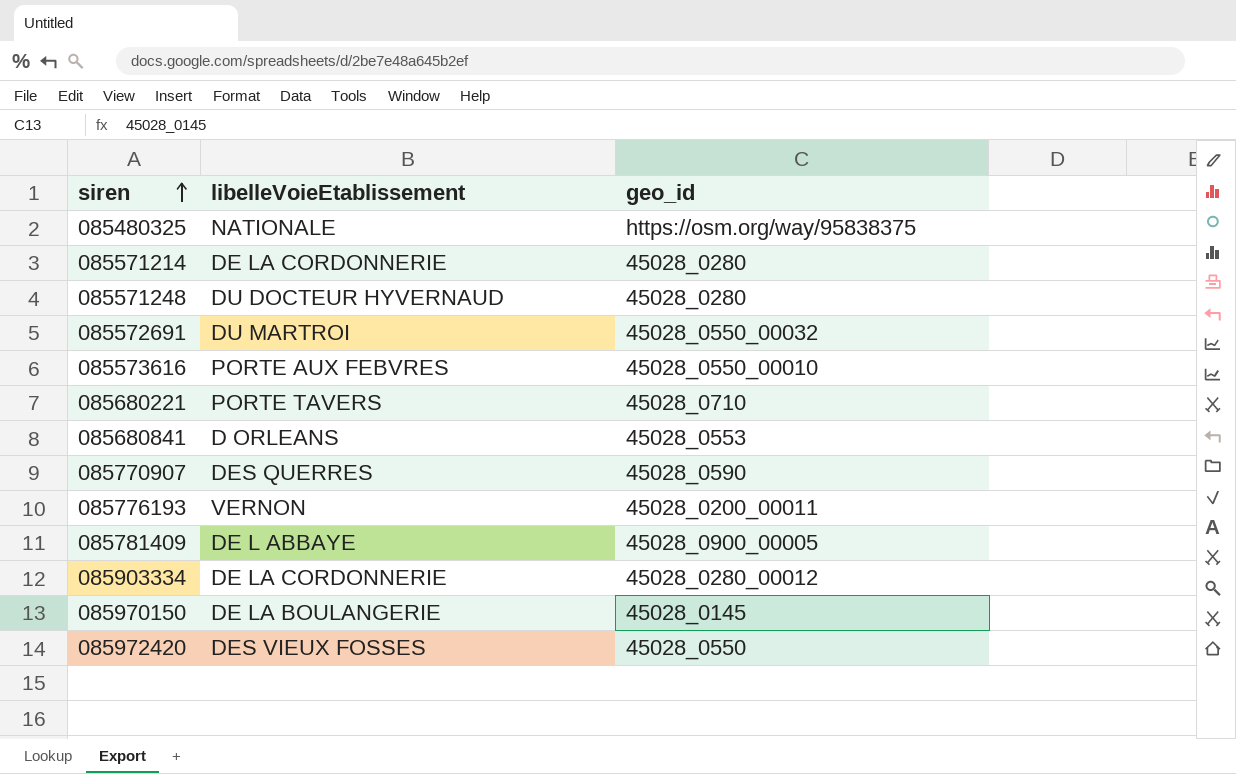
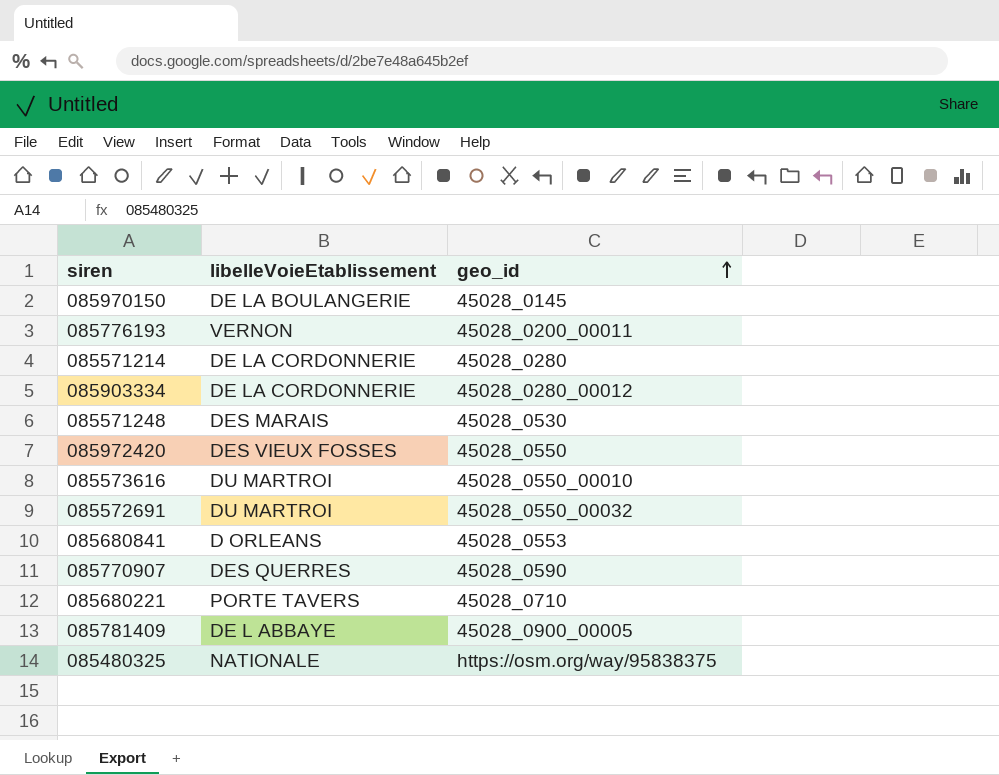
row order: siren ascending -> geo_id ascending
085571248 | libelleVoieEtablissement: DU DOCTEUR HYVERNAUD -> DES MARAIS
085571248 | geo_id: 45028_0280 -> 45028_0530
085573616 | libelleVoieEtablissement: PORTE AUX FEBVRES -> DU MARTROI

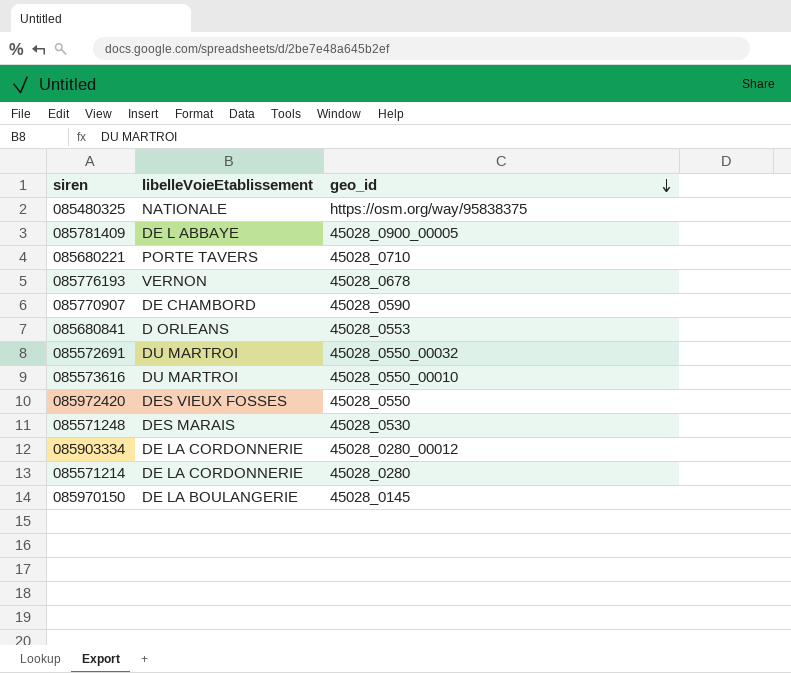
row order: geo_id ascending -> geo_id descending
085776193 | geo_id: 45028_0200_00011 -> 45028_0678
085770907 | libelleVoieEtablissement: DES QUERRES -> DE CHAMBORD

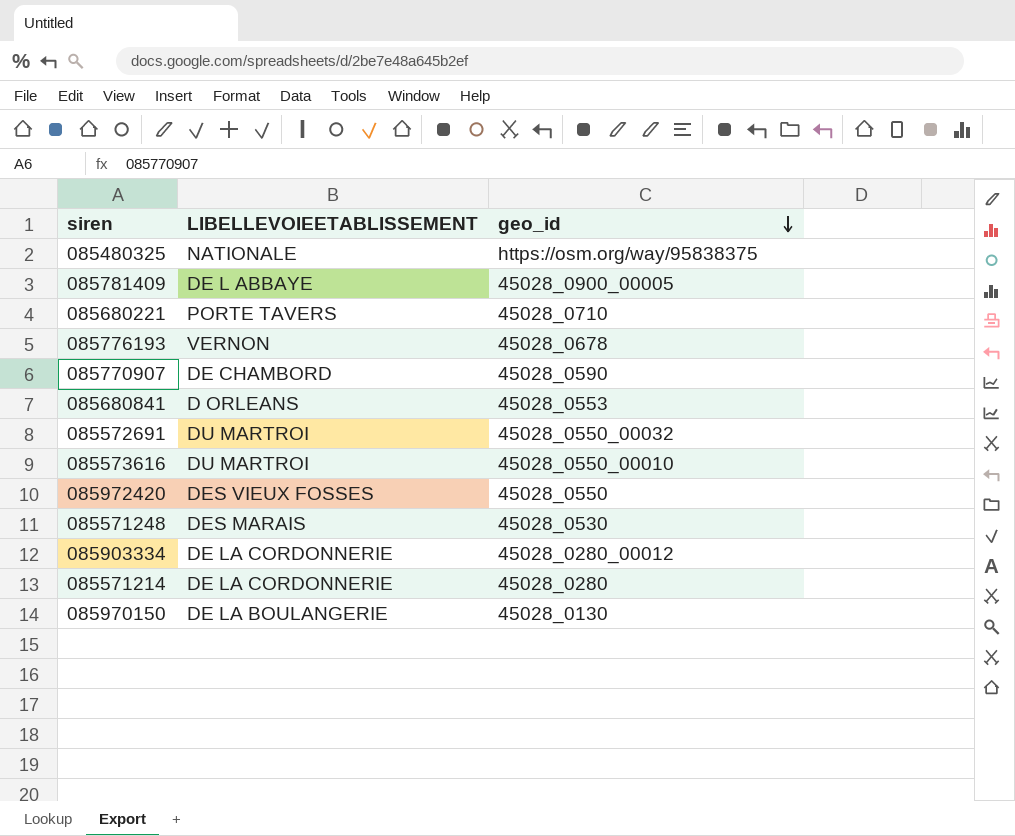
column name: libelleVoieEtablissement -> LIBELLEVOIEETABLISSEMENT
085970150 | geo_id: 45028_0145 -> 45028_0130

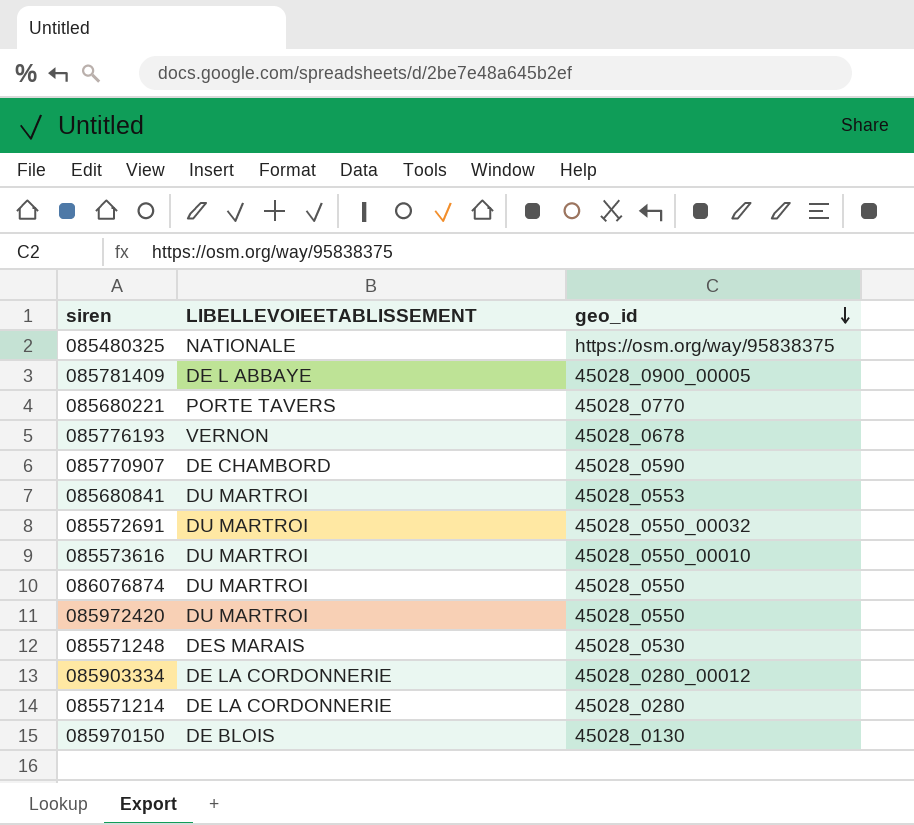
085680221 | geo_id: 45028_0710 -> 45028_0770
085680841 | LIBELLEVOIEETABLISSEMENT: D ORLEANS -> DU MARTROI
row 086076874: none -> DU MARTROI | 45028_0550
085972420 | LIBELLEVOIEETABLISSEMENT: DES VIEUX FOSSES -> DU MARTROI
085970150 | LIBELLEVOIEETABLISSEMENT: DE LA BOULANGERIE -> DE BLOIS

